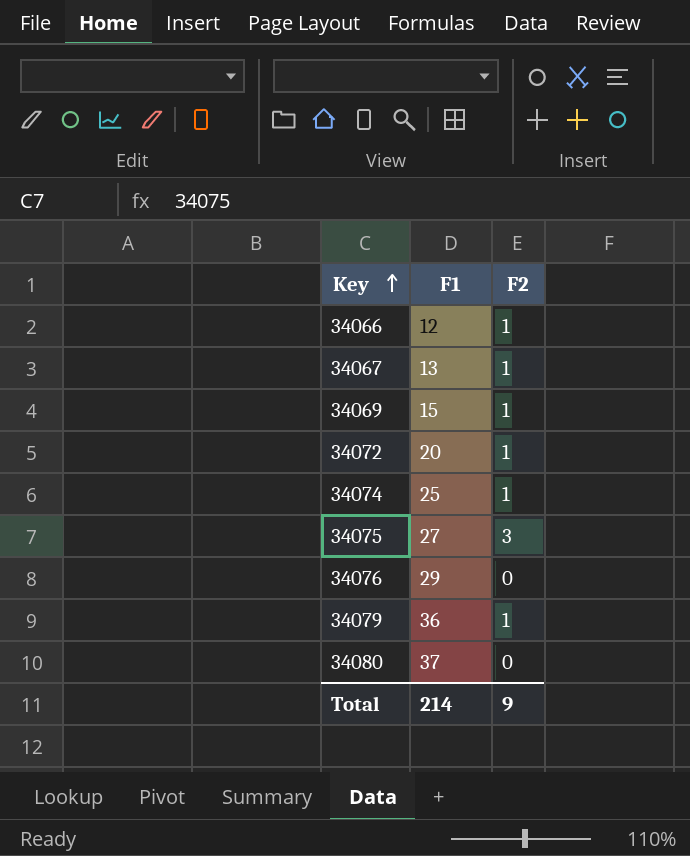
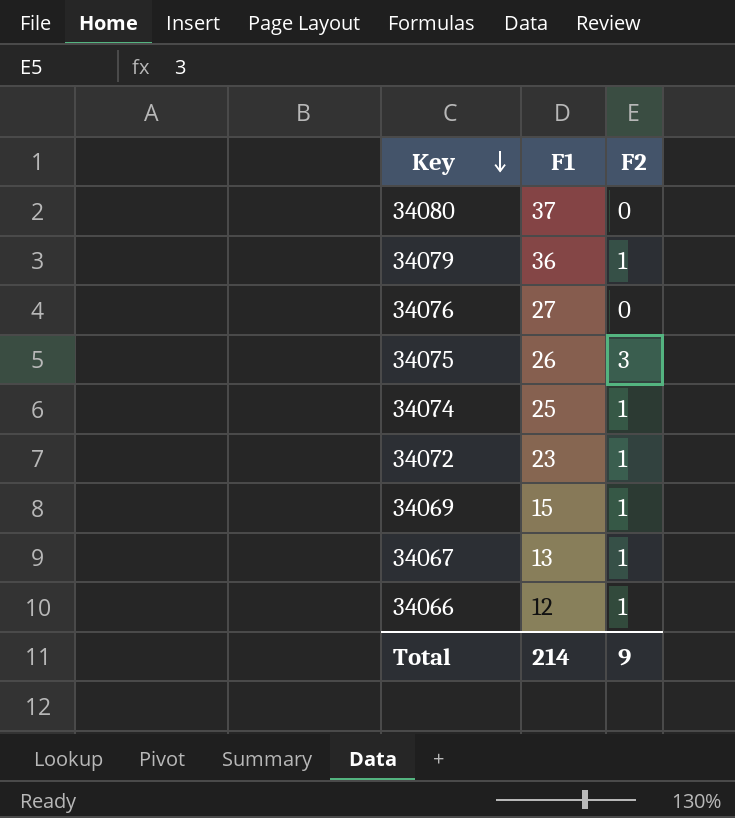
row order: Key ascending -> Key descending
34076 | F1: 29 -> 27
34075 | F1: 27 -> 26
34072 | F1: 20 -> 23

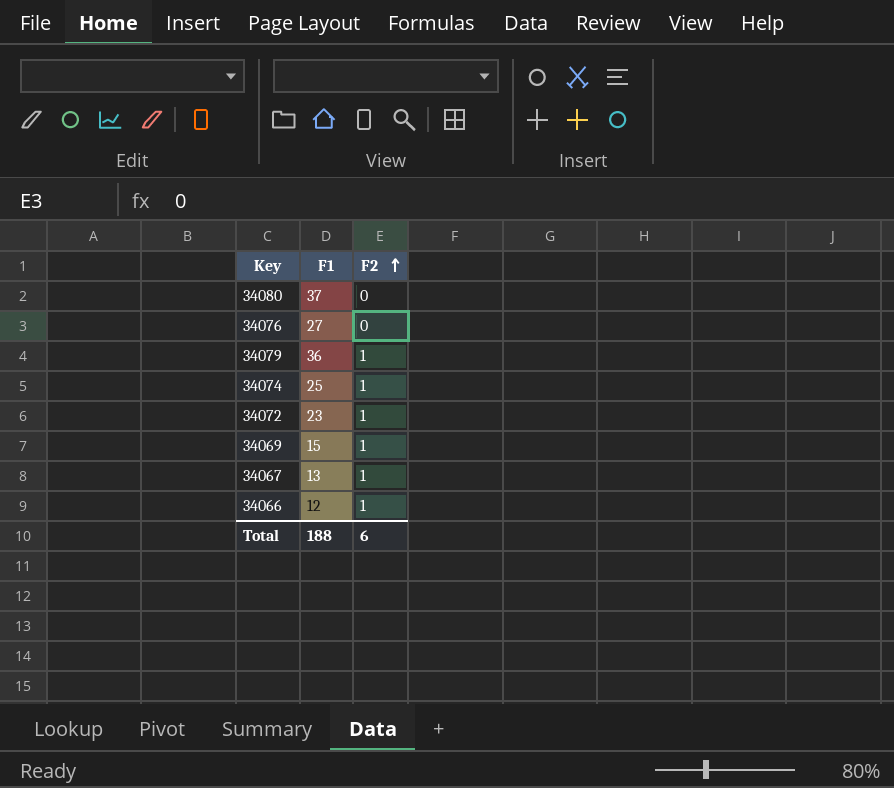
row order: Key descending -> F2 ascending
row 34075: 26 | 3 -> none
Total | F1: 214 -> 188
Total | F2: 9 -> 6

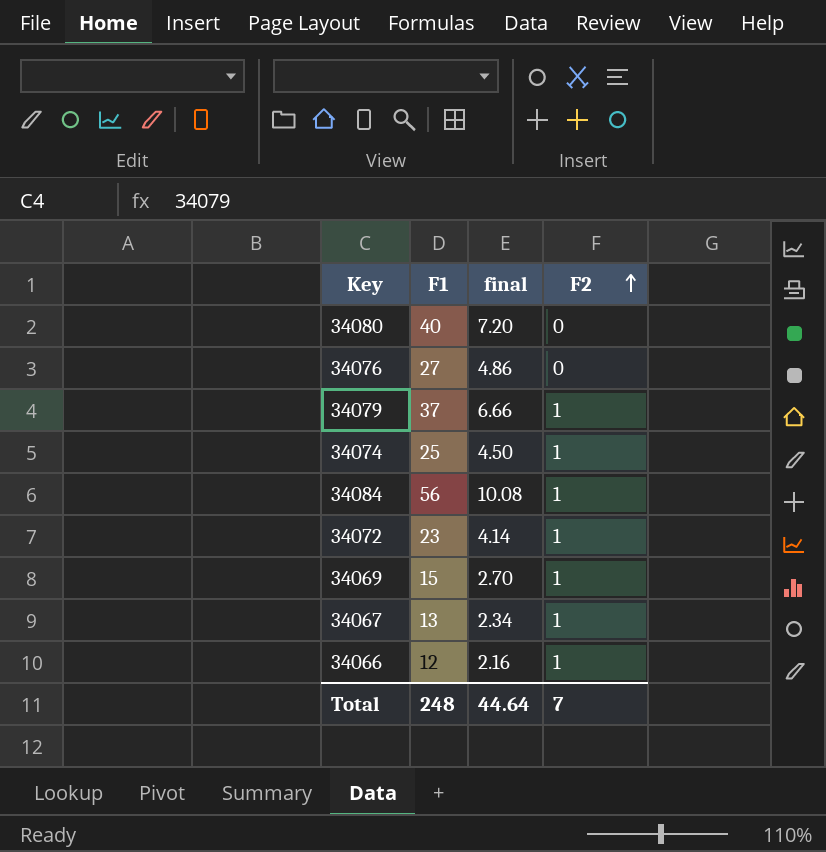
column final | formula: none -> [F1] * 0.18
34080 | F1: 37 -> 40
34079 | F1: 36 -> 37
row 34084: none -> 56 | 10.08 | 1
Total | F1: 188 -> 248
Total | F2: 6 -> 7

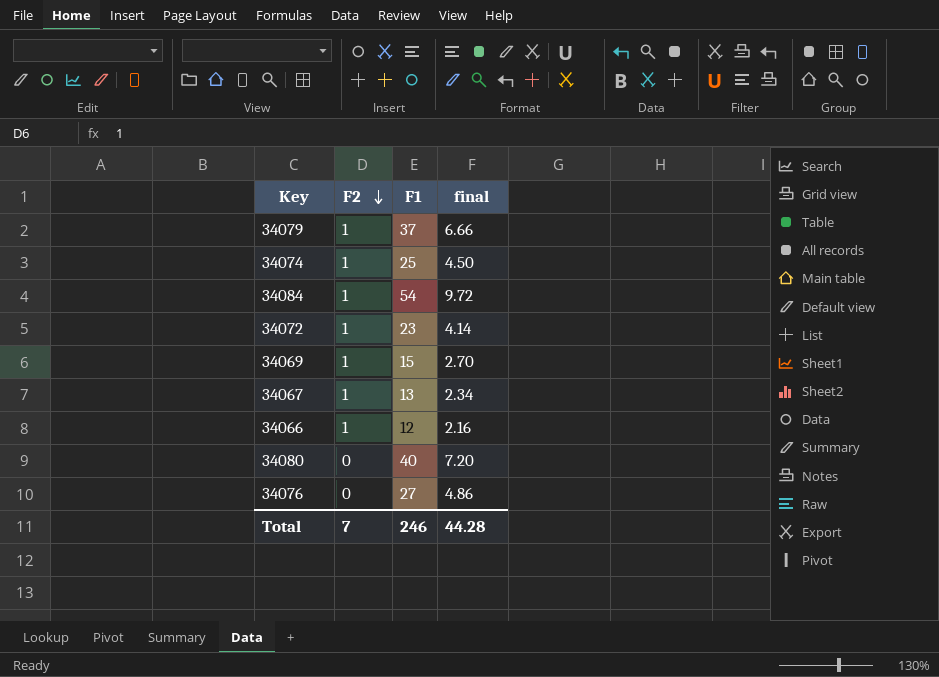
row order: F2 ascending -> F2 descending
column F2 | position: 4 -> 2
34084 | F1: 56 -> 54
34084 | final: 10.08 -> 9.72
Total | F1: 248 -> 246
Total | final: 44.64 -> 44.28

